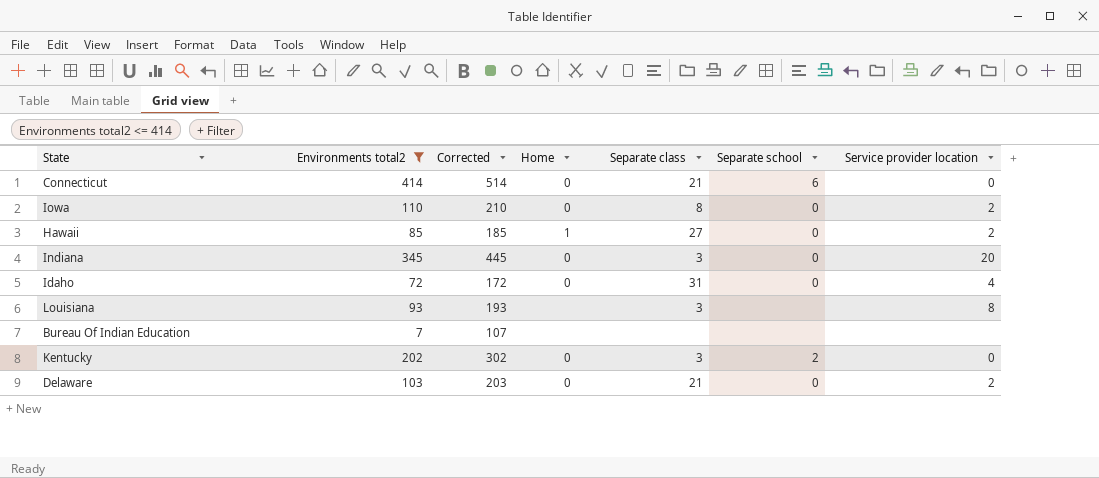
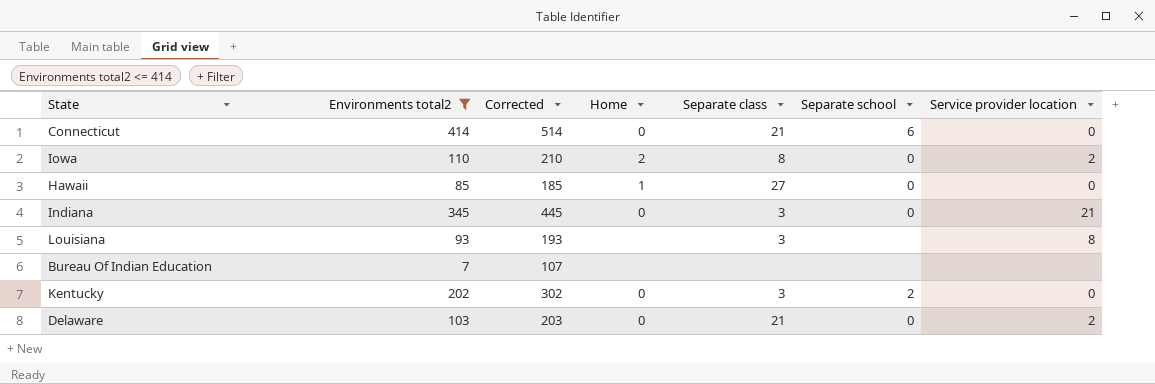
row Idaho: 72 | 172 | 0 | 31 | 0 | 4 -> none
Iowa | Home: 0 -> 2
Hawaii | Service provider location: 2 -> 0
Indiana | Service provider location: 20 -> 21

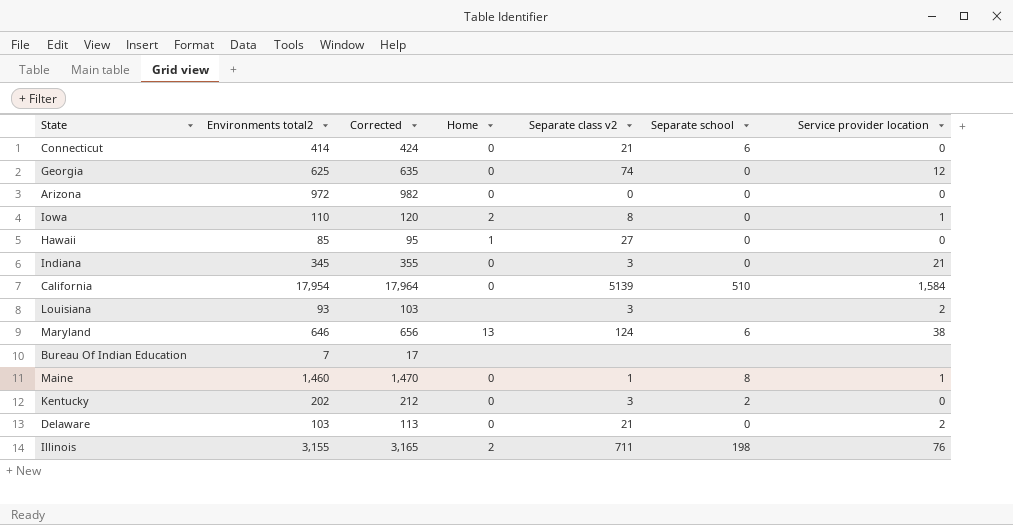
filter: Environments total2 <= 414 -> none
column Corrected | formula: [Environments total2] + 100 -> [Environments total2] + 10
column name: Separate class -> Separate class v2
Iowa | Service provider location: 2 -> 1
Louisiana | Service provider location: 8 -> 2

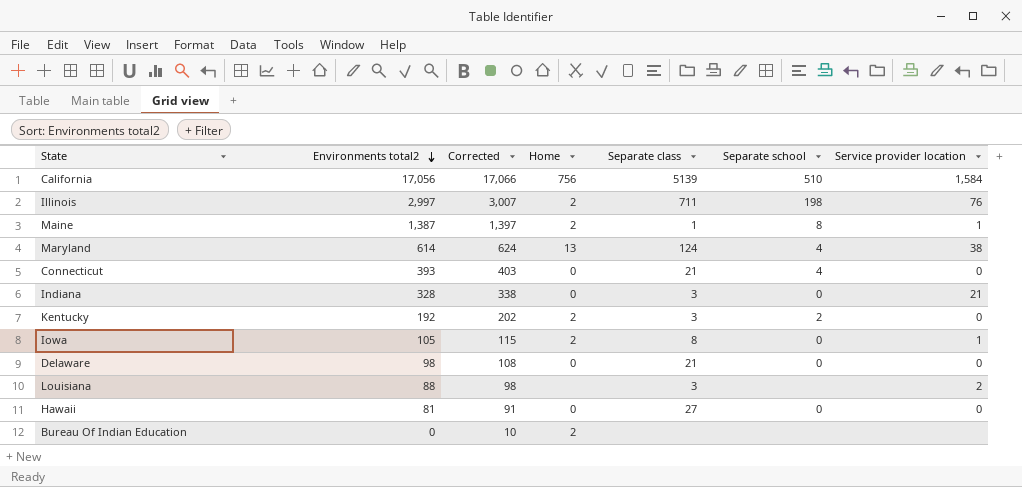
row order: none -> Environments total2 descending
column name: Separate class v2 -> Separate class
row Georgia: 625 | 635 | 0 | 74 | 0 | 12 -> none
row Arizona: 972 | 982 | 0 | 0 | 0 | 0 -> none
California | Environments total2: 17,954 -> 17,056
California | Corrected: 17,964 -> 17,066
California | Home: 0 -> 756
Illinois | Environments total2: 3,155 -> 2,997
Illinois | Corrected: 3,165 -> 3,007
Maine | Environments total2: 1,460 -> 1,387
Maine | Corrected: 1,470 -> 1,397
Maine | Home: 0 -> 2
Maryland | Environments total2: 646 -> 614
Maryland | Corrected: 656 -> 624
Maryland | Separate school: 6 -> 4
Connecticut | Environments total2: 414 -> 393
Connecticut | Corrected: 424 -> 403
Connecticut | Separate school: 6 -> 4
Indiana | Environments total2: 345 -> 328
Indiana | Corrected: 355 -> 338
Kentucky | Environments total2: 202 -> 192
Kentucky | Corrected: 212 -> 202
Kentucky | Home: 0 -> 2
Iowa | Environments total2: 110 -> 105
Iowa | Corrected: 120 -> 115
Delaware | Environments total2: 103 -> 98
Delaware | Corrected: 113 -> 108
Delaware | Service provider location: 2 -> 0
Louisiana | Environments total2: 93 -> 88
Louisiana | Corrected: 103 -> 98
Hawaii | Environments total2: 85 -> 81
Hawaii | Corrected: 95 -> 91
Hawaii | Home: 1 -> 0
Bureau Of Indian Education | Environments total2: 7 -> 0
Bureau Of Indian Education | Corrected: 17 -> 10
Bureau Of Indian Education | Home: none -> 2

